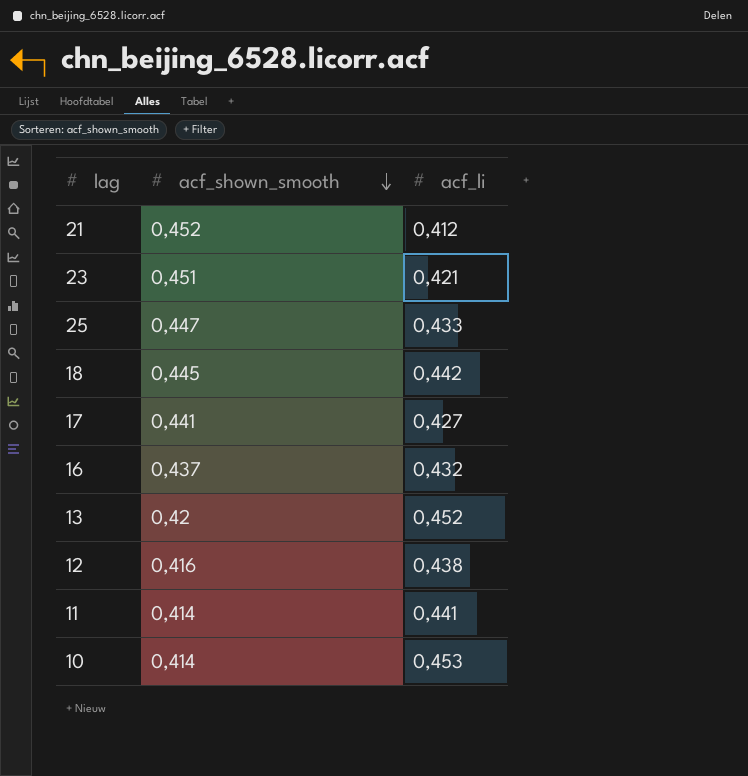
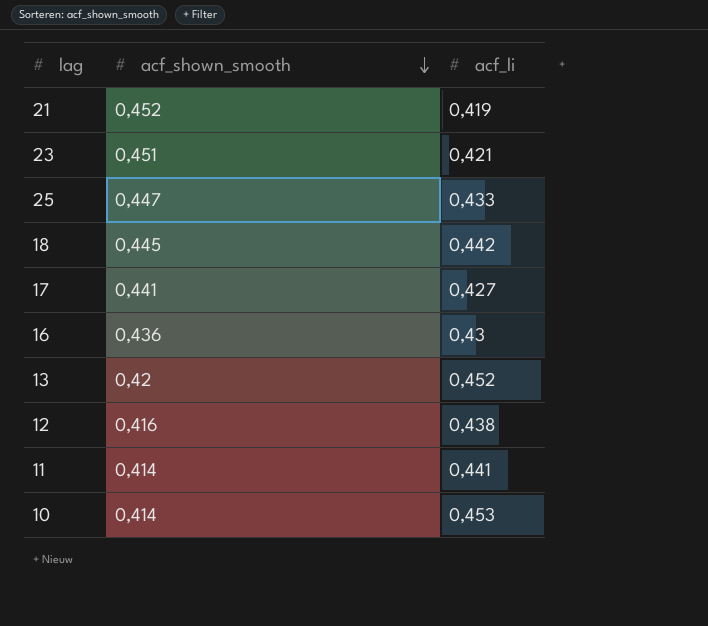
21 | acf_li: 0,412 -> 0,419
16 | acf_shown_smooth: 0,437 -> 0,436
16 | acf_li: 0,432 -> 0,43

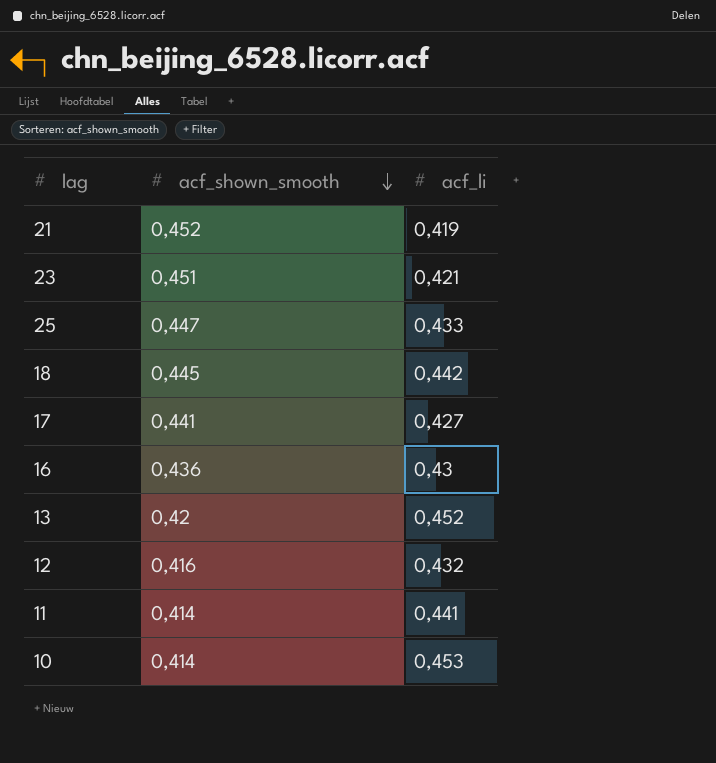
12 | acf_li: 0,438 -> 0,432

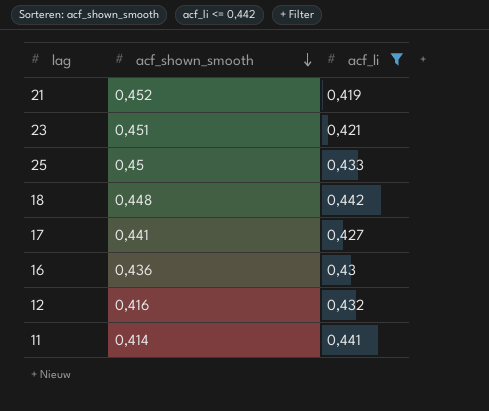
filter: none -> acf_li <= 0,442
25 | acf_shown_smooth: 0,447 -> 0,45
18 | acf_shown_smooth: 0,445 -> 0,448

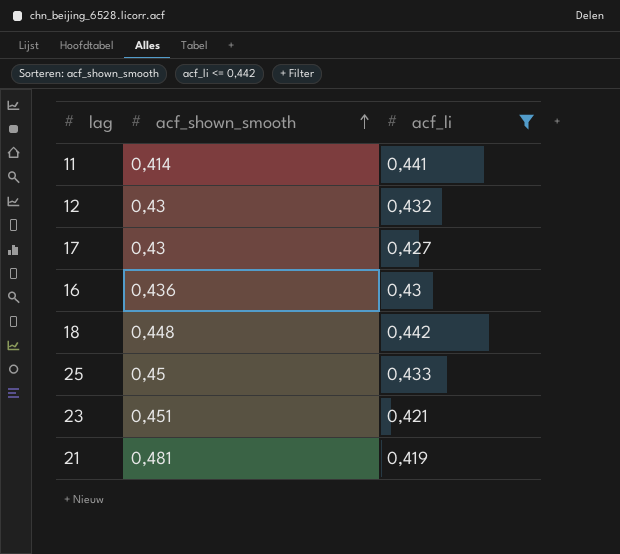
row order: acf_shown_smooth descending -> acf_shown_smooth ascending
12 | acf_shown_smooth: 0,416 -> 0,43
17 | acf_shown_smooth: 0,441 -> 0,43
21 | acf_shown_smooth: 0,452 -> 0,481

